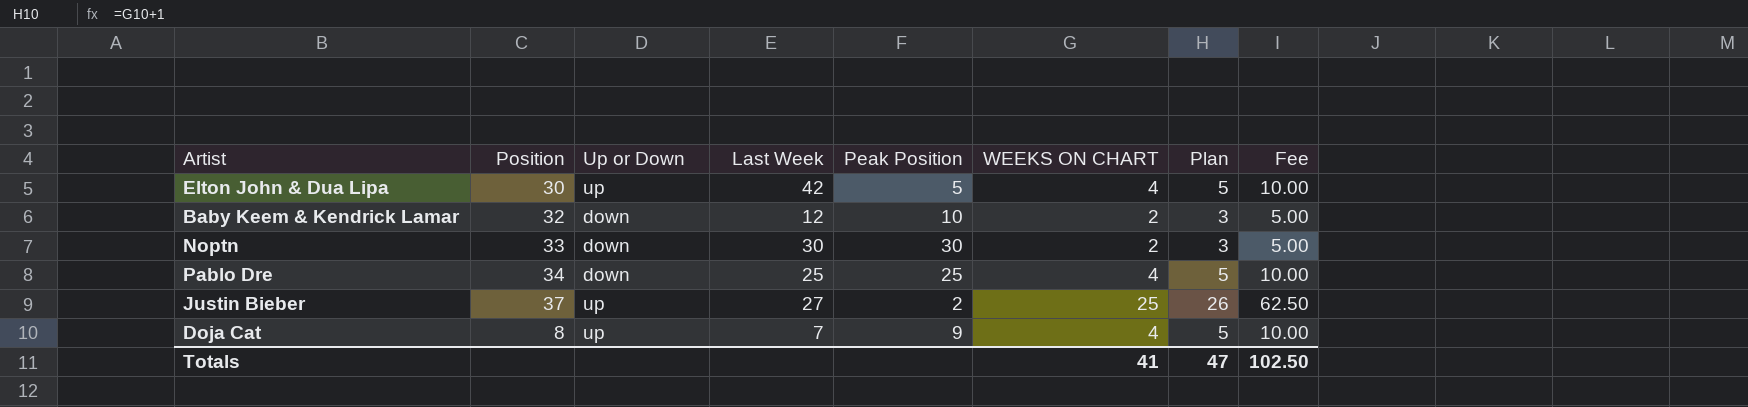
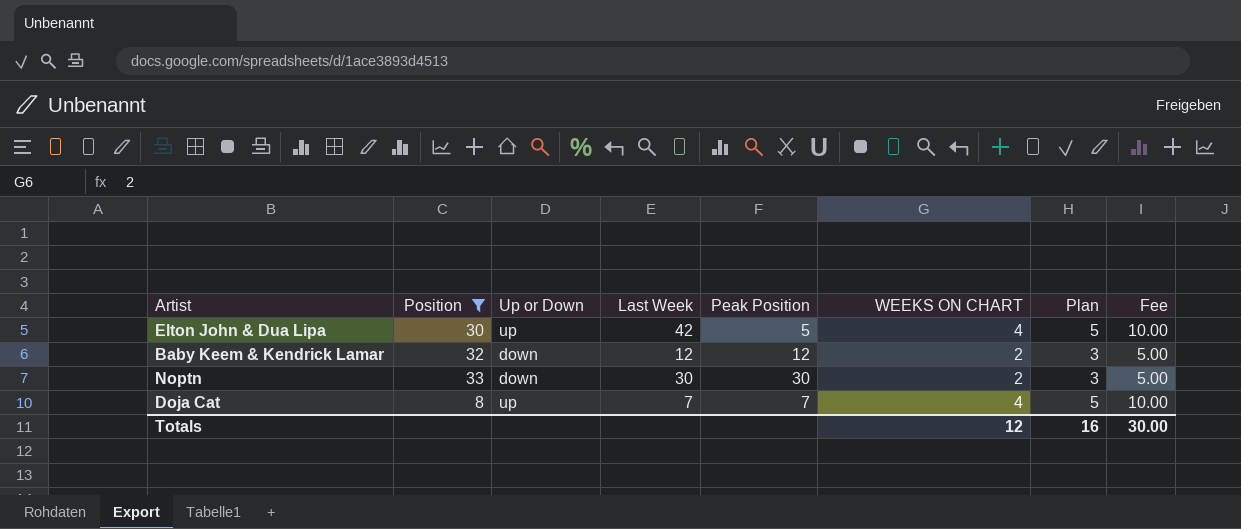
filter: none -> Position <= 33
Baby Keem & Kendrick Lamar | Peak Position: 10 -> 12
Doja Cat | Peak Position: 9 -> 7
Totals | WEEKS ON CHART: 41 -> 12
Totals | Plan: 47 -> 16
Totals | Fee: 102.50 -> 30.00

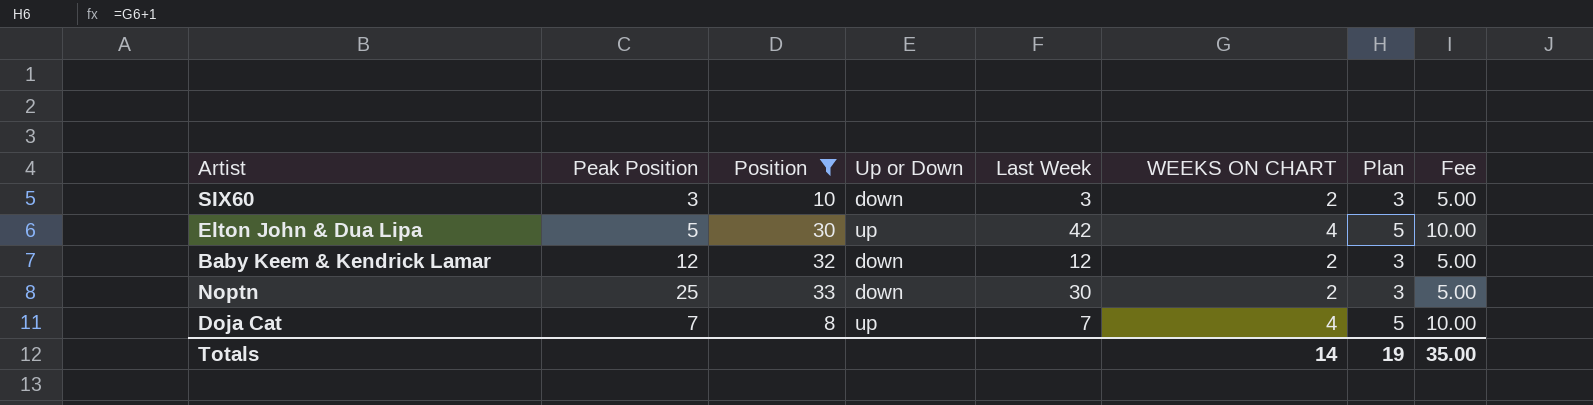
column Peak Position | position: 5 -> 2
row SIX60: none -> 3 | 10 | down | 3 | 2 | 3 | 5.00
Noptn | Peak Position: 30 -> 25
Totals | WEEKS ON CHART: 12 -> 14
Totals | Plan: 16 -> 19
Totals | Fee: 30.00 -> 35.00

